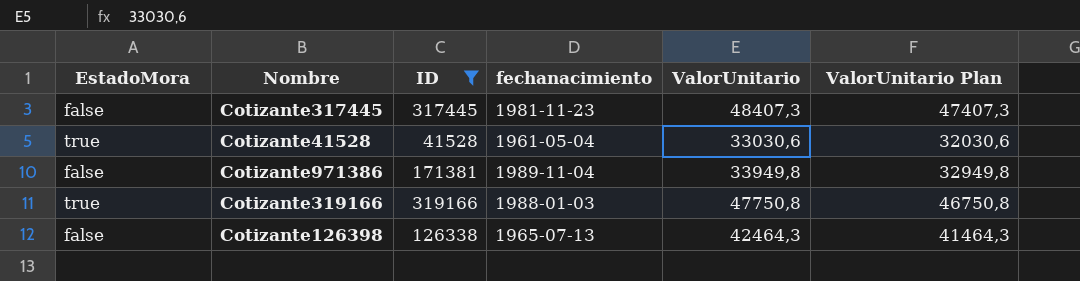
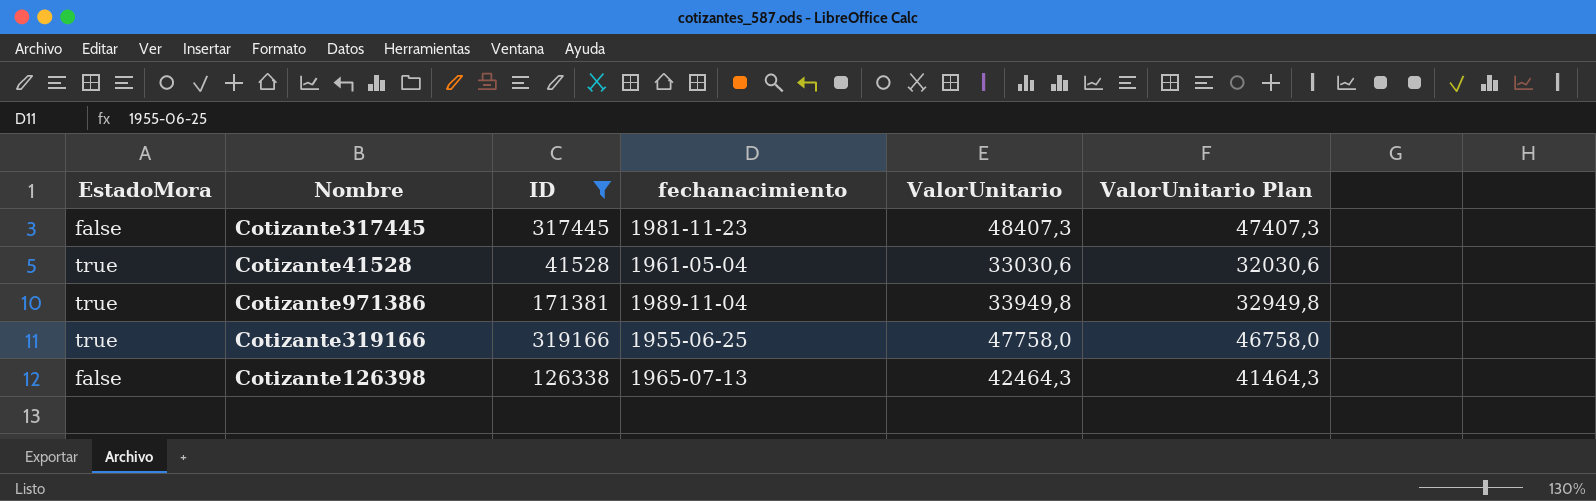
Cotizante971386 | EstadoMora: false -> true
Cotizante319166 | fechanacimiento: 1988-01-03 -> 1955-06-25
Cotizante319166 | ValorUnitario: 47750,8 -> 47758,0
Cotizante319166 | ValorUnitario Plan: 46750,8 -> 46758,0

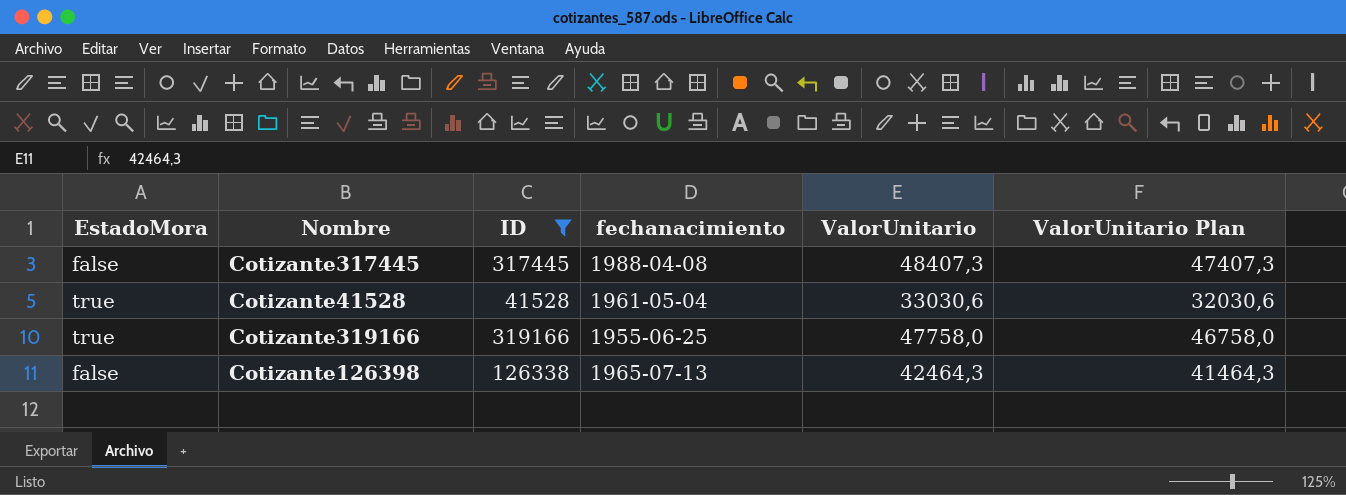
row Cotizante971386: true | 171381 | 1989-11-04 | 33949,8 | 32949,8 -> none
Cotizante317445 | fechanacimiento: 1981-11-23 -> 1988-04-08

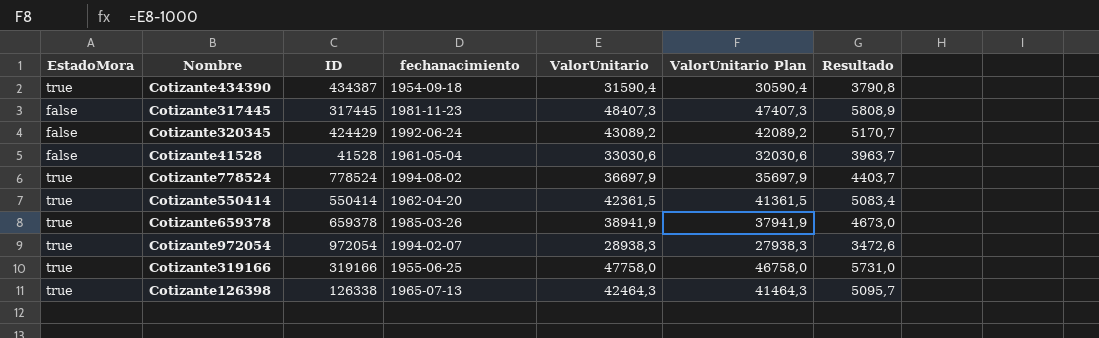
filter: ID <= 319166 -> none
column Resultado | formula: none -> [ValorUnitario] * 0,12
Cotizante317445 | fechanacimiento: 1988-04-08 -> 1981-11-23
Cotizante41528 | EstadoMora: true -> false
Cotizante126398 | EstadoMora: false -> true

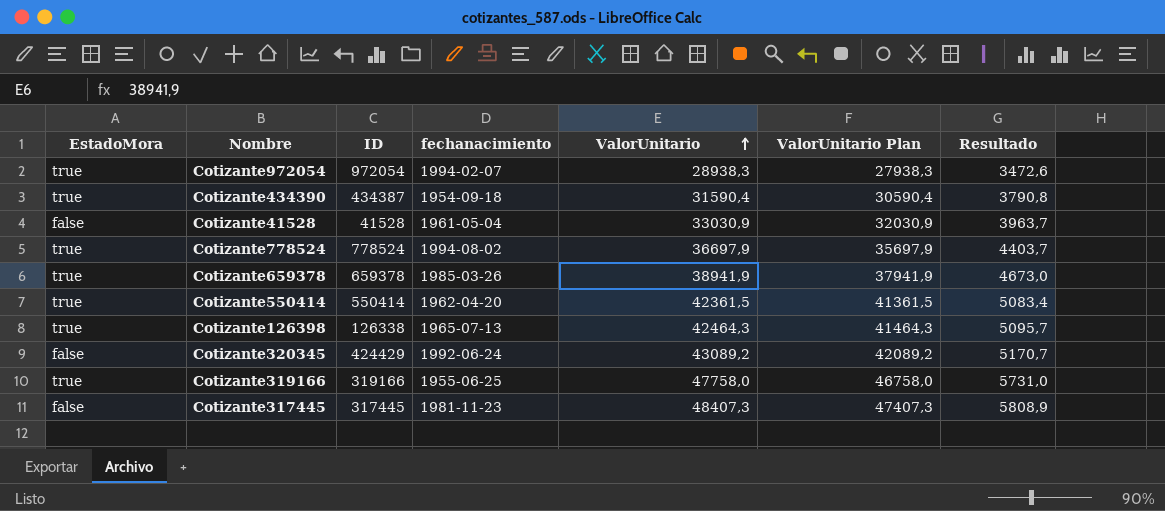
row order: none -> ValorUnitario ascending
Cotizante41528 | ValorUnitario: 33030,6 -> 33030,9
Cotizante41528 | ValorUnitario Plan: 32030,6 -> 32030,9

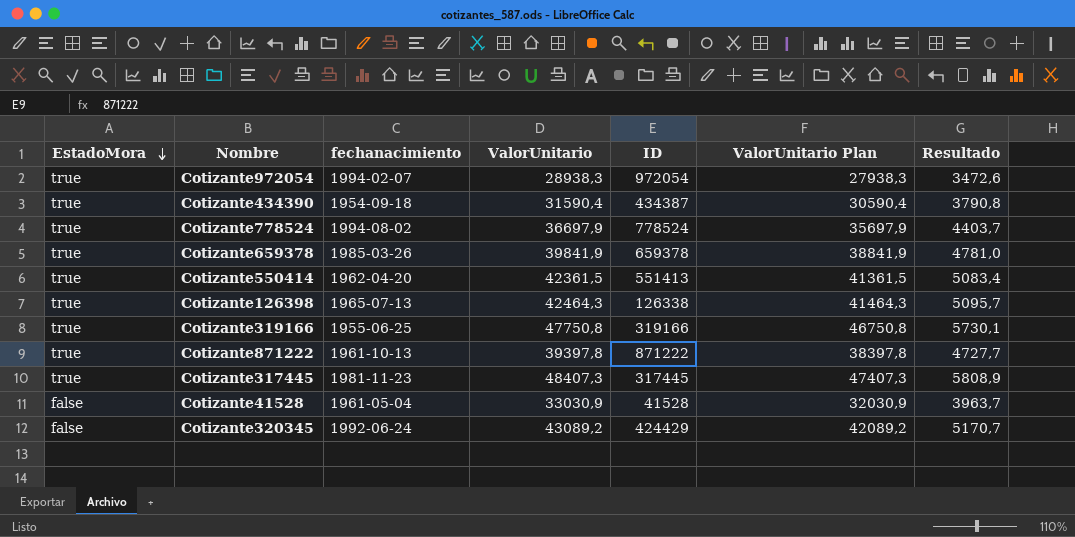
row order: ValorUnitario ascending -> EstadoMora descending
column ID | position: 3 -> 5
Cotizante659378 | ValorUnitario: 38941,9 -> 39841,9
Cotizante659378 | ValorUnitario Plan: 37941,9 -> 38841,9
Cotizante659378 | Resultado: 4673,0 -> 4781,0
Cotizante550414 | ID: 550414 -> 551413
Cotizante319166 | ValorUnitario: 47758,0 -> 47750,8
Cotizante319166 | ValorUnitario Plan: 46758,0 -> 46750,8
Cotizante319166 | Resultado: 5731,0 -> 5730,1
row Cotizante871222: none -> true | 1961-10-13 | 39397,8 | 871222 | 38397,8 | 4727,7
Cotizante317445 | EstadoMora: false -> true

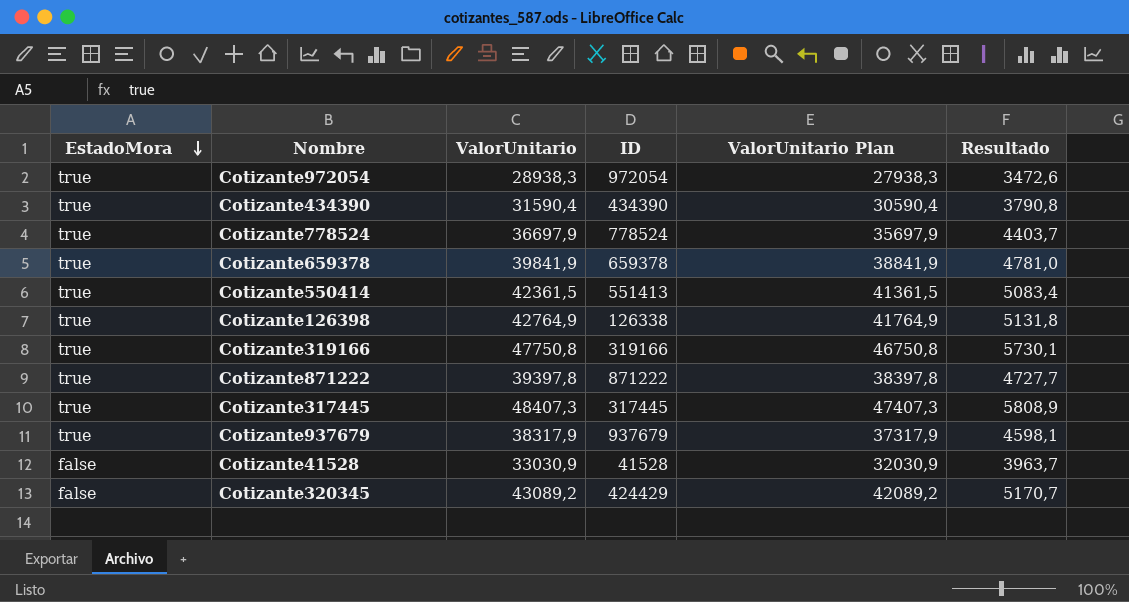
column fechanacimiento | position: 3 -> none
Cotizante434390 | ID: 434387 -> 434390
Cotizante126398 | ValorUnitario: 42464,3 -> 42764,9
Cotizante126398 | ValorUnitario Plan: 41464,3 -> 41764,9
Cotizante126398 | Resultado: 5095,7 -> 5131,8
row Cotizante937679: none -> true | 38317,9 | 937679 | 37317,9 | 4598,1

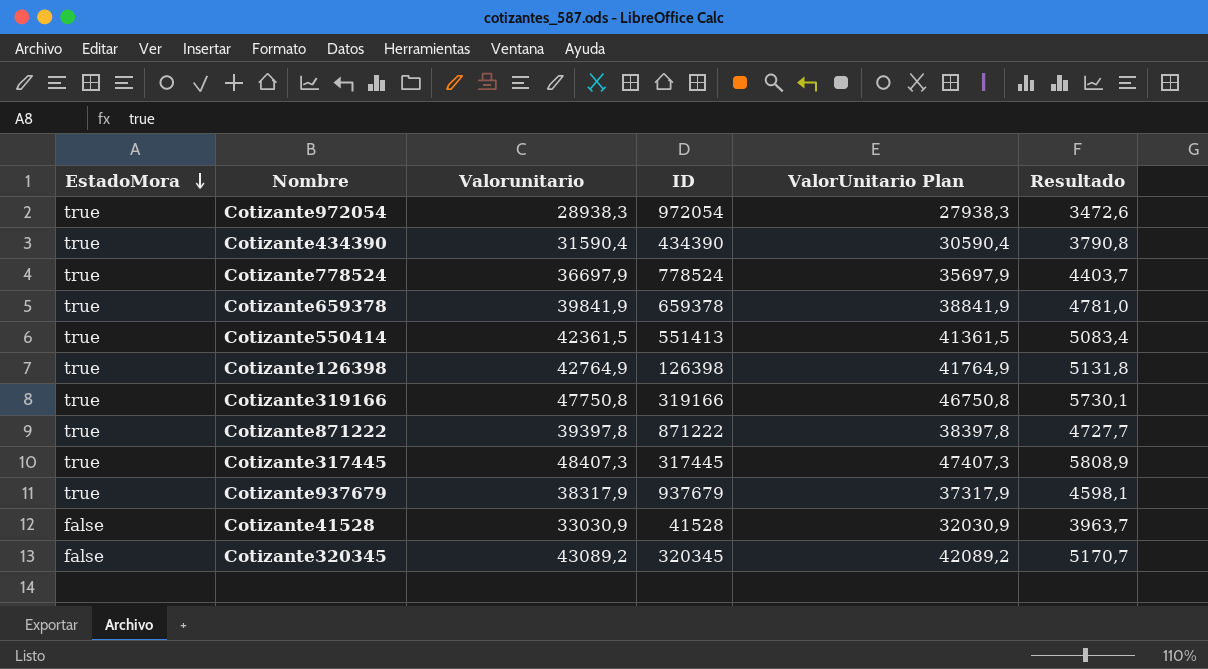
column name: ValorUnitario -> Valorunitario
Cotizante126398 | ID: 126338 -> 126398
Cotizante320345 | ID: 424429 -> 320345

